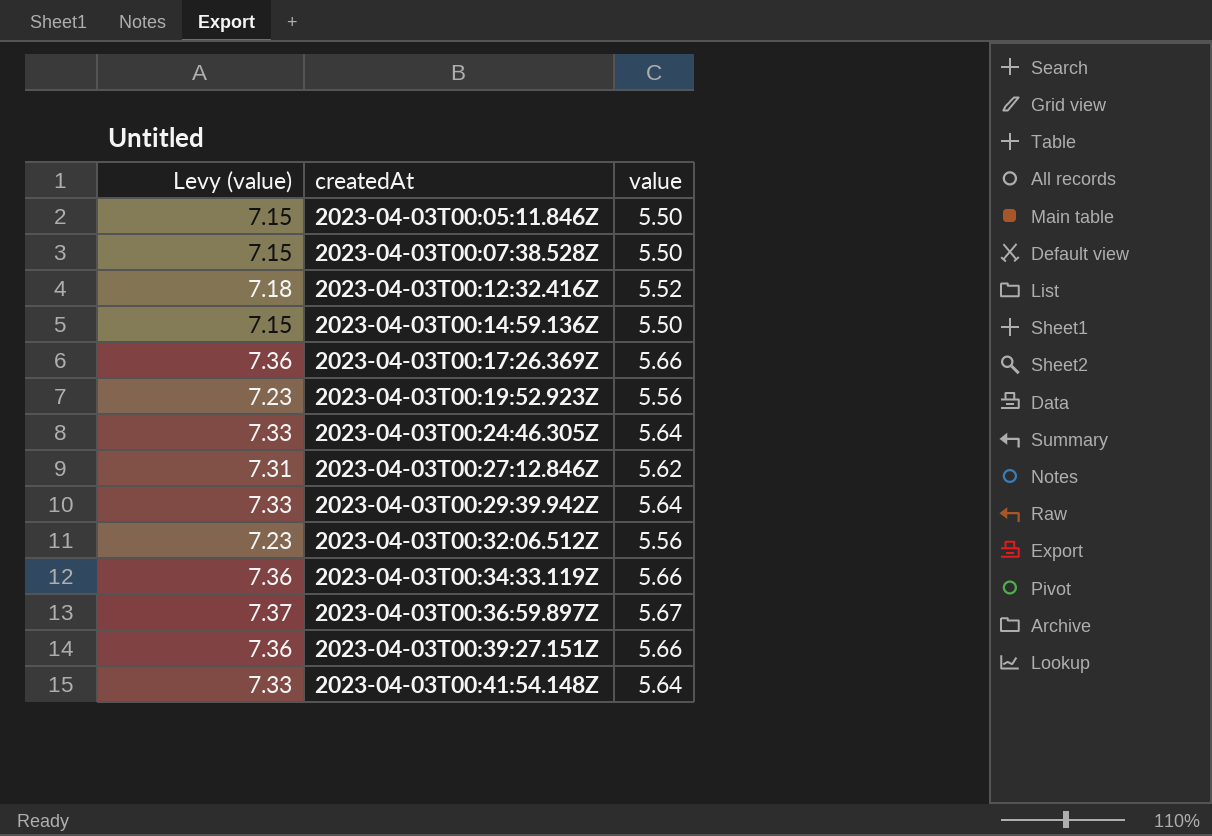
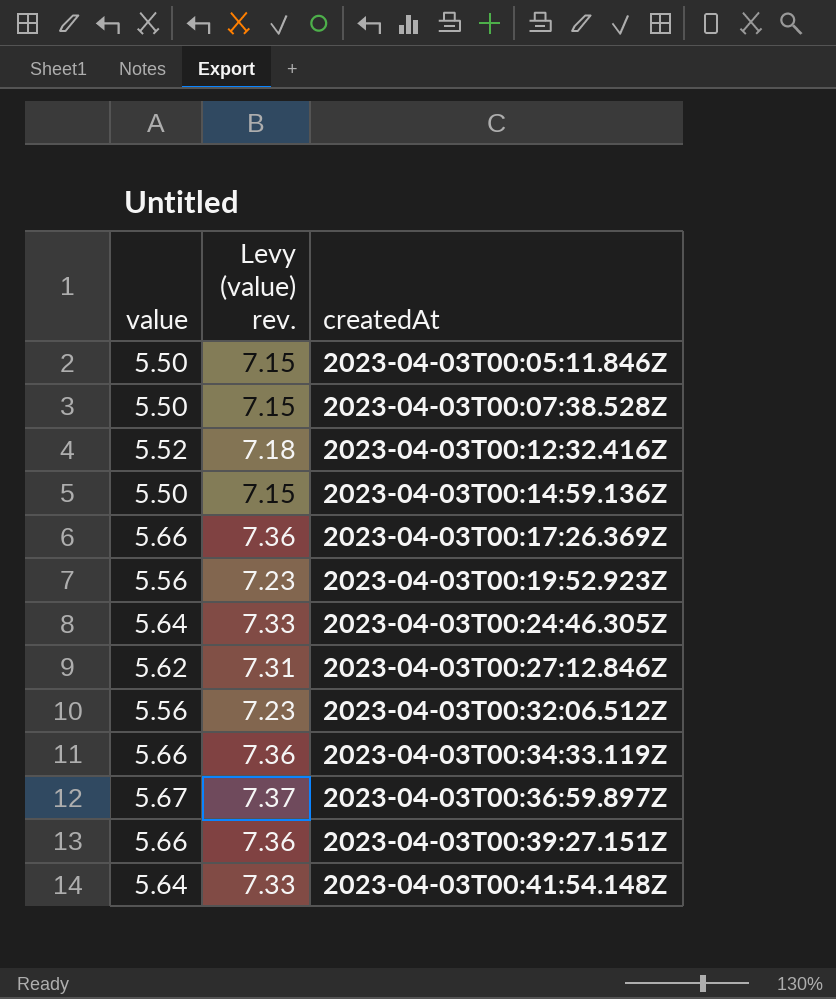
column value | position: 3 -> 1
column name: Levy (value) -> Levy (value) rev.
row 2023-04-03T00:29:39.942Z: 7.33 | 5.64 -> none

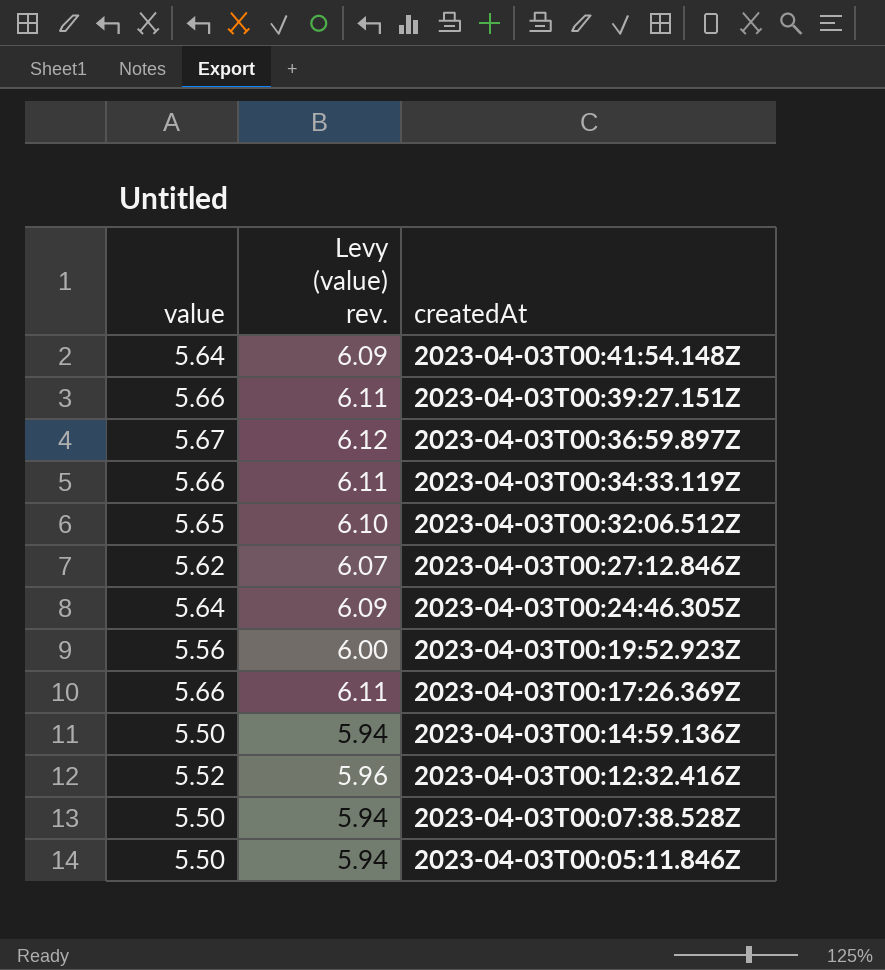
row order: createdAt ascending -> createdAt descending
column Levy (value) rev. | formula: [value] * 1.3 -> [value] * 1.08
2023-04-03T00:32:06.512Z | value: 5.56 -> 5.65

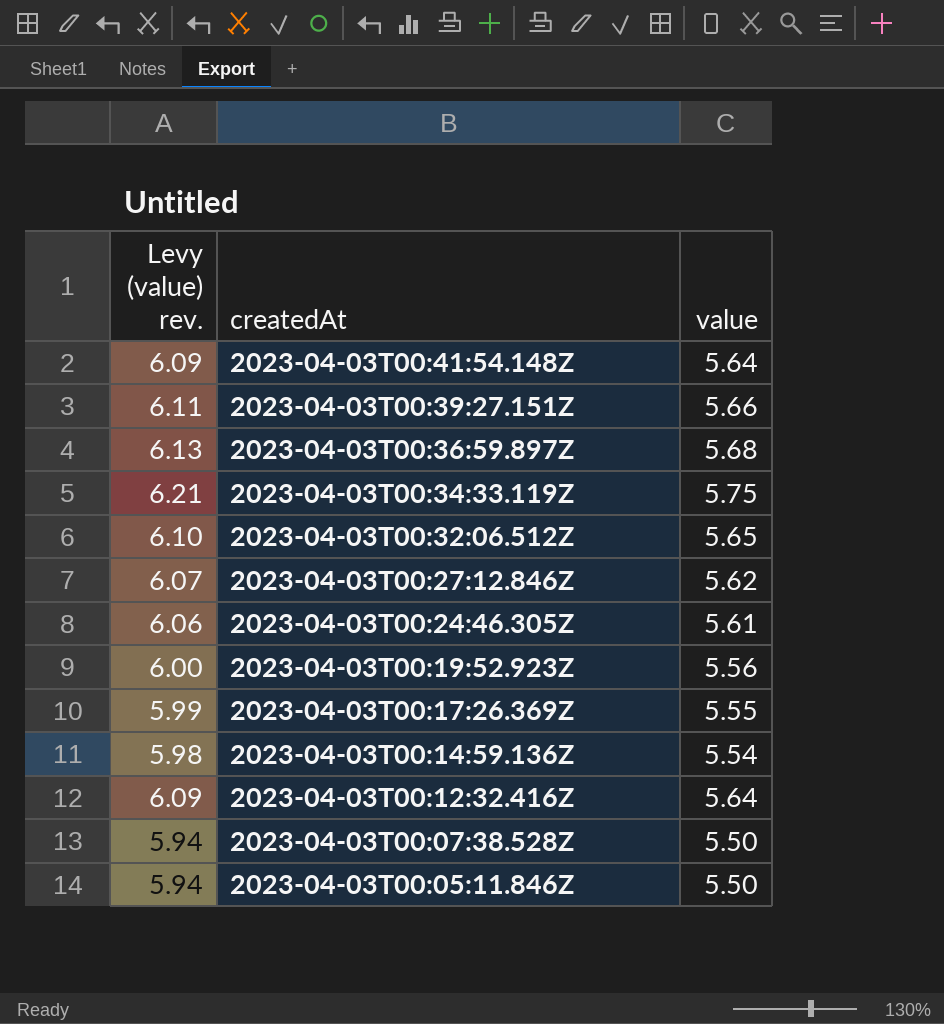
column value | position: 1 -> 3
2023-04-03T00:36:59.897Z | Levy (value) rev.: 6.12 -> 6.13
2023-04-03T00:36:59.897Z | value: 5.67 -> 5.68
2023-04-03T00:34:33.119Z | Levy (value) rev.: 6.11 -> 6.21
2023-04-03T00:34:33.119Z | value: 5.66 -> 5.75
2023-04-03T00:24:46.305Z | Levy (value) rev.: 6.09 -> 6.06
2023-04-03T00:24:46.305Z | value: 5.64 -> 5.61
2023-04-03T00:17:26.369Z | Levy (value) rev.: 6.11 -> 5.99
2023-04-03T00:17:26.369Z | value: 5.66 -> 5.55
2023-04-03T00:14:59.136Z | Levy (value) rev.: 5.94 -> 5.98
2023-04-03T00:14:59.136Z | value: 5.50 -> 5.54
2023-04-03T00:12:32.416Z | Levy (value) rev.: 5.96 -> 6.09
2023-04-03T00:12:32.416Z | value: 5.52 -> 5.64

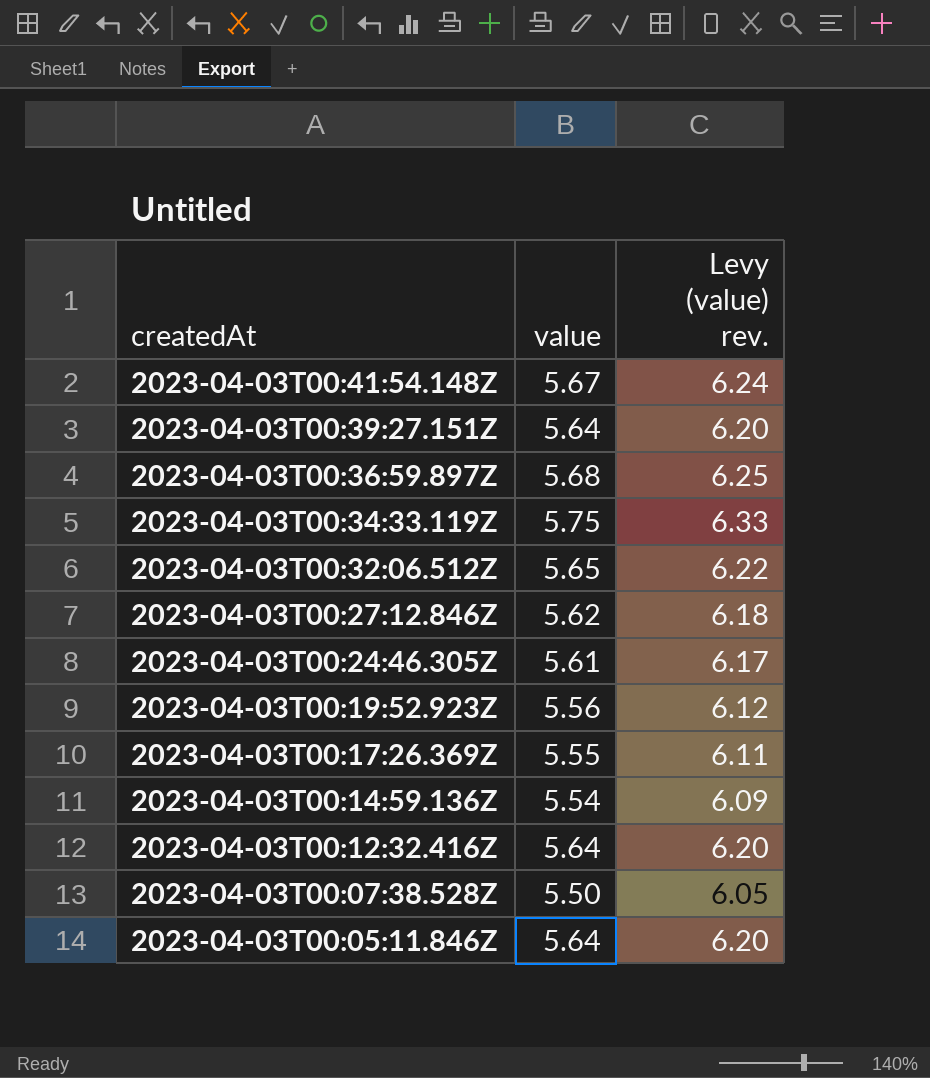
column Levy (value) rev. | formula: [value] * 1.08 -> [value] * 1.1
column Levy (value) rev. | position: 1 -> 3
2023-04-03T00:41:54.148Z | value: 5.64 -> 5.67
2023-04-03T00:39:27.151Z | value: 5.66 -> 5.64
2023-04-03T00:05:11.846Z | value: 5.50 -> 5.64

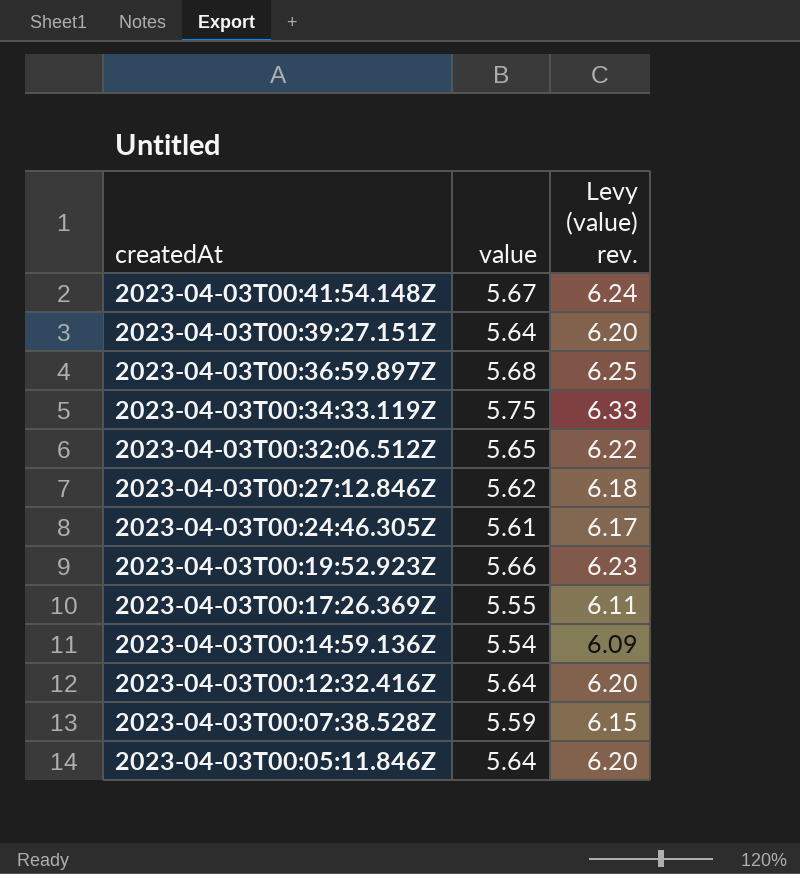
2023-04-03T00:19:52.923Z | value: 5.56 -> 5.66
2023-04-03T00:19:52.923Z | Levy (value) rev.: 6.12 -> 6.23
2023-04-03T00:07:38.528Z | value: 5.50 -> 5.59
2023-04-03T00:07:38.528Z | Levy (value) rev.: 6.05 -> 6.15

